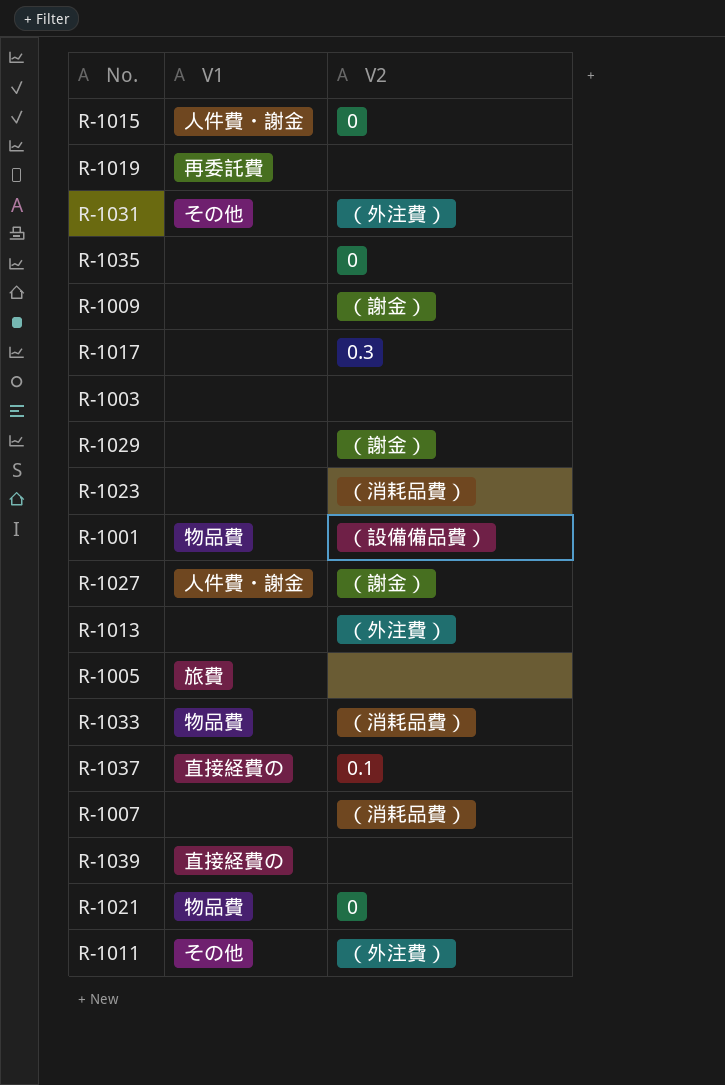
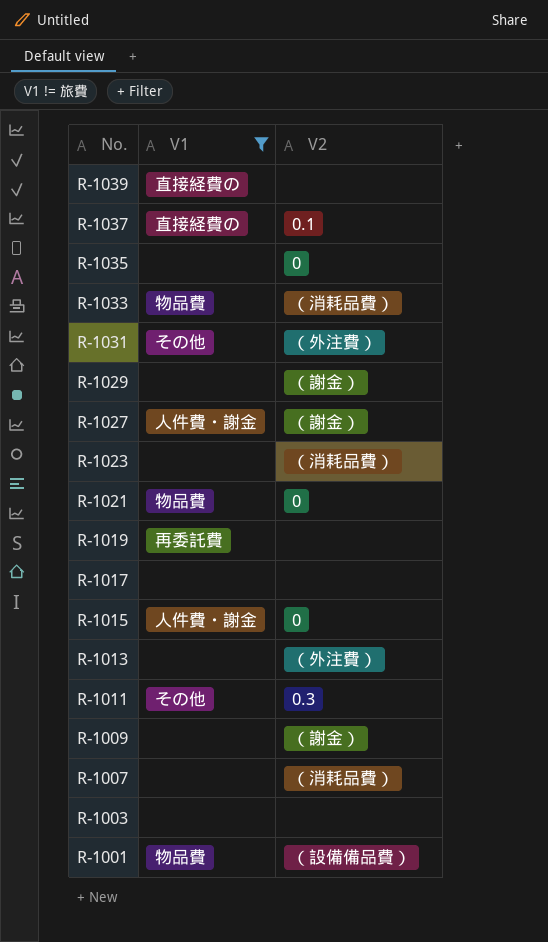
filter: none -> V1 != 旅費
row order: none -> No. descending
R-1017 | V2: 0.3 -> none
R-1011 | V2: （外注費） -> 0.3

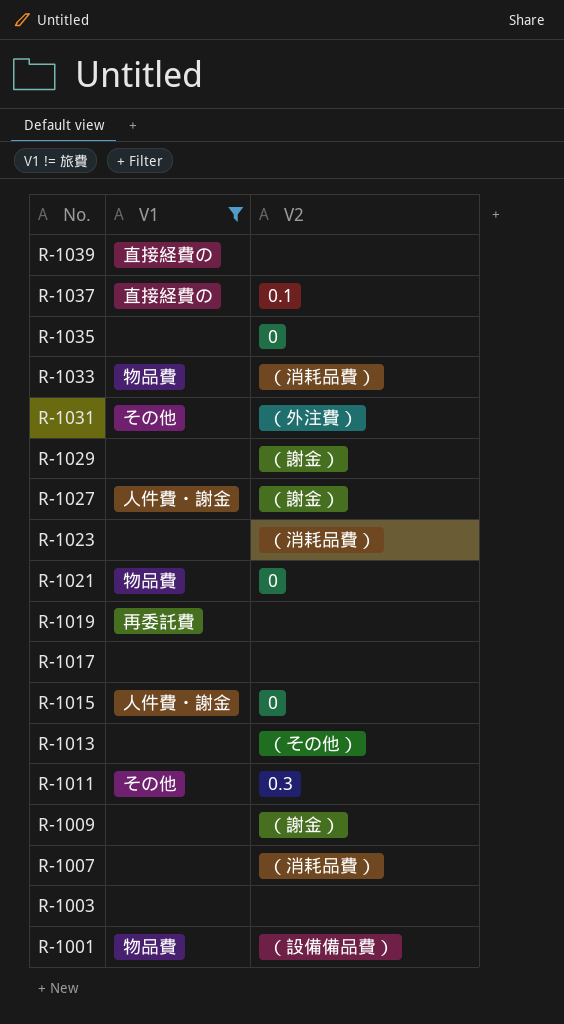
R-1013 | V2: （外注費） -> （その他）

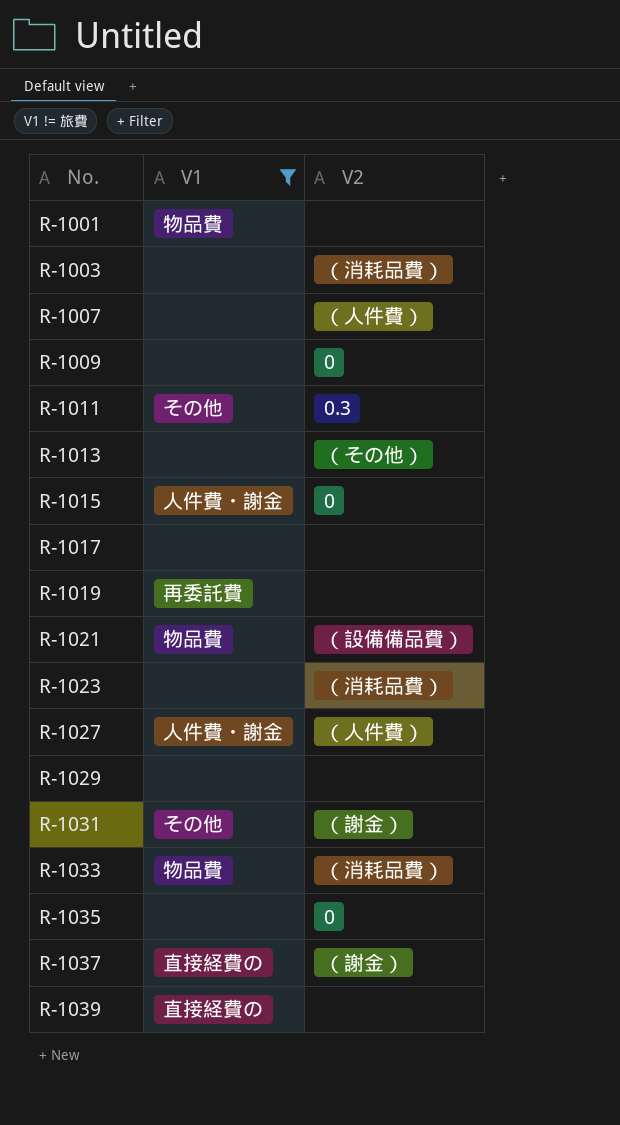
row order: No. descending -> No. ascending
R-1001 | V2: （設備備品費） -> none
R-1003 | V2: none -> （消耗品費）
R-1007 | V2: （消耗品費） -> （人件費）
R-1009 | V2: （謝金） -> 0
R-1021 | V2: 0 -> （設備備品費）
R-1027 | V2: （謝金） -> （人件費）
R-1029 | V2: （謝金） -> none
R-1031 | V2: （外注費） -> （謝金）
R-1037 | V2: 0.1 -> （謝金）

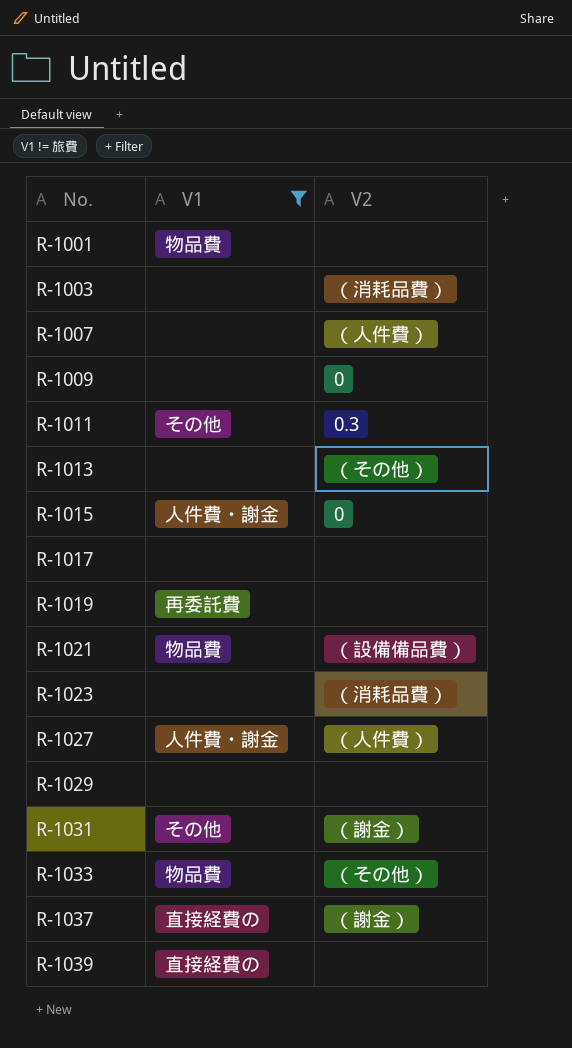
row R-1035: none | 0 -> none
R-1033 | V2: （消耗品費） -> （その他）

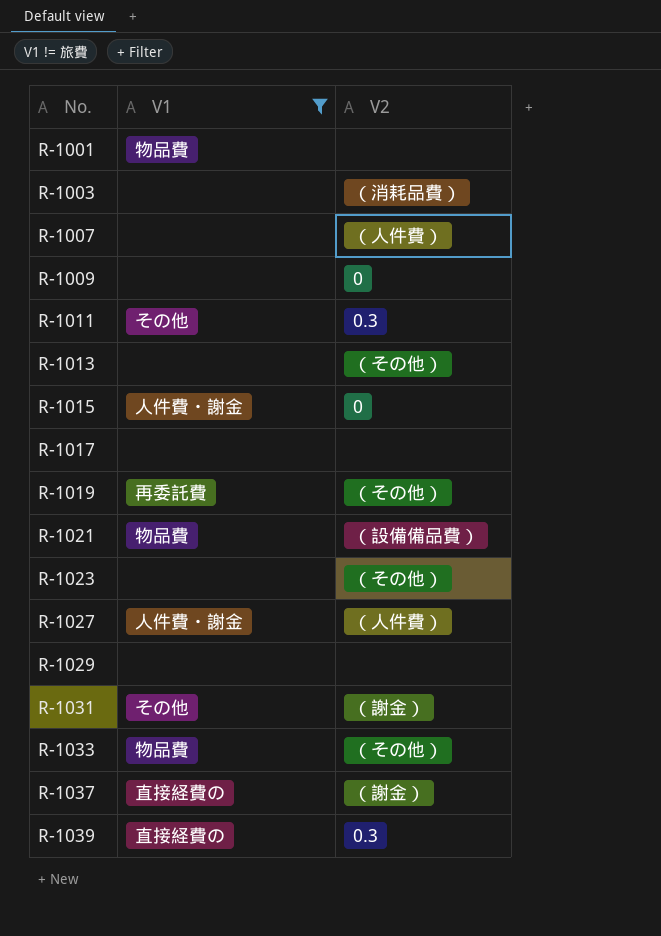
R-1019 | V2: none -> （その他）
R-1023 | V2: （消耗品費） -> （その他）
R-1039 | V2: none -> 0.3

